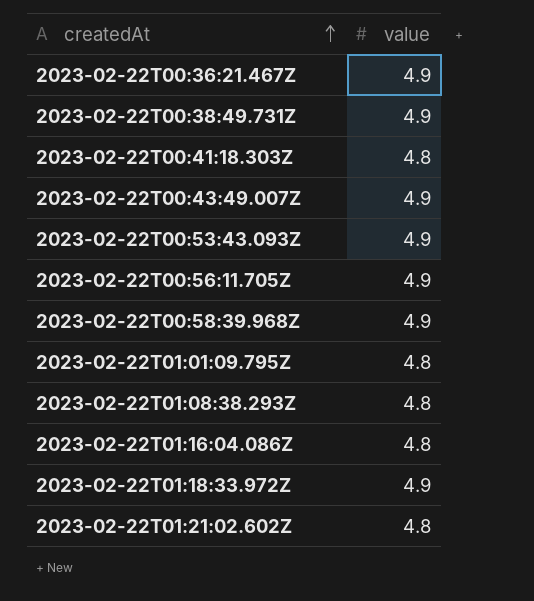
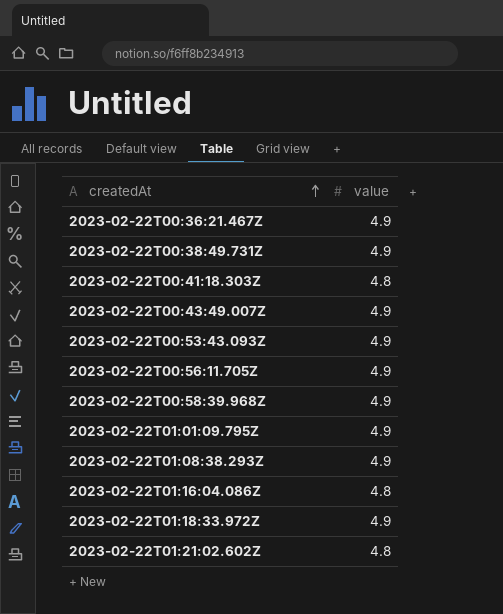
2023-02-22T01:01:09.795Z | value: 4.8 -> 4.9
2023-02-22T01:08:38.293Z | value: 4.8 -> 4.9

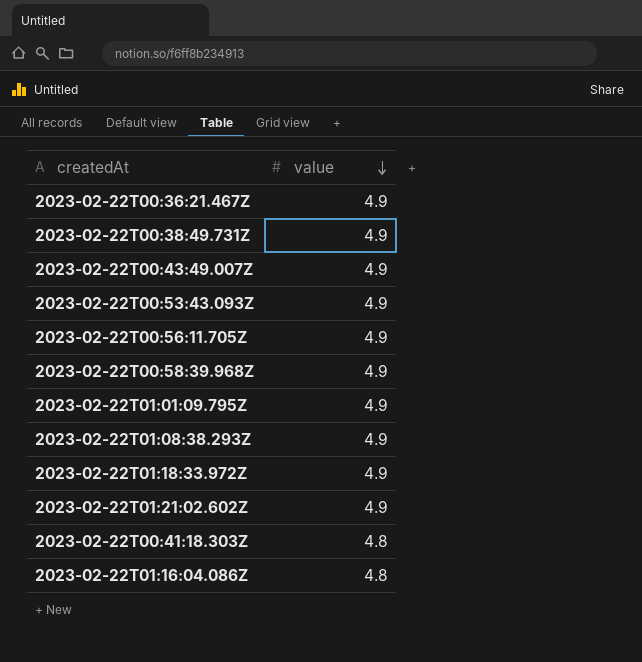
row order: createdAt ascending -> value descending
2023-02-22T01:21:02.602Z | value: 4.8 -> 4.9

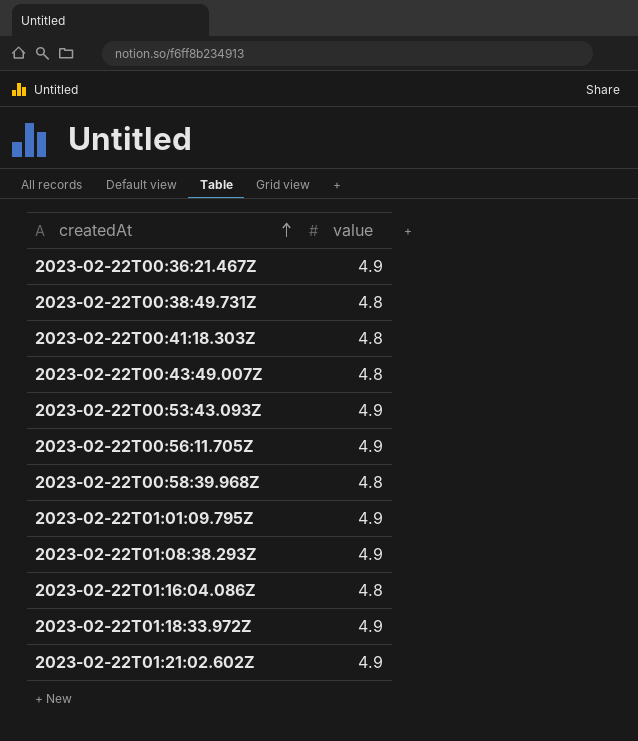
row order: value descending -> createdAt ascending
2023-02-22T00:38:49.731Z | value: 4.9 -> 4.8
2023-02-22T00:43:49.007Z | value: 4.9 -> 4.8
2023-02-22T00:58:39.968Z | value: 4.9 -> 4.8

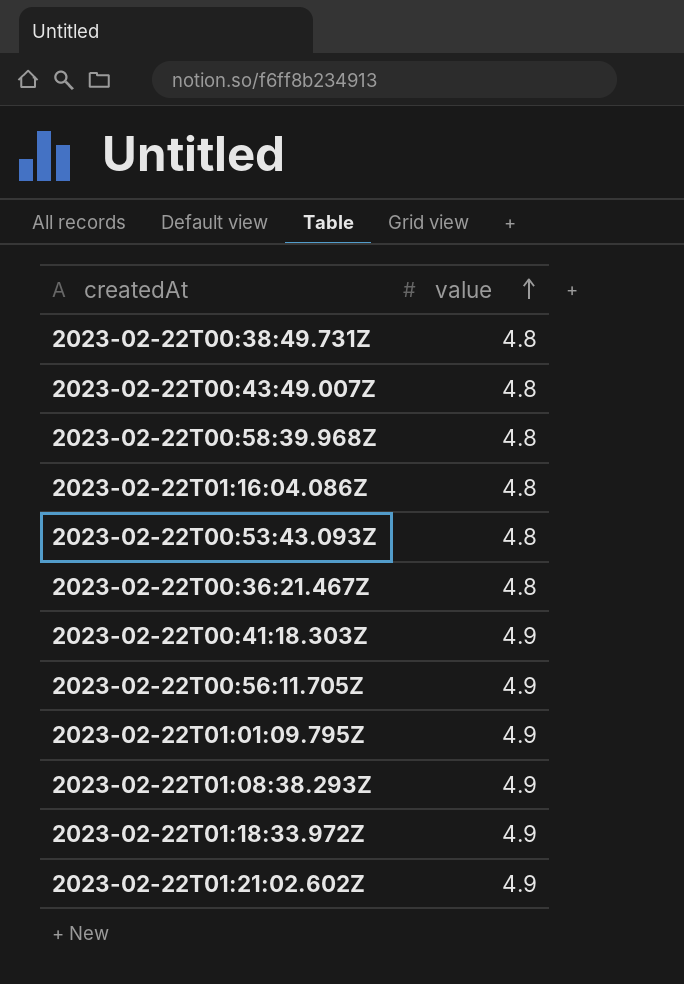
row order: createdAt ascending -> value ascending
2023-02-22T00:53:43.093Z | value: 4.9 -> 4.8
2023-02-22T00:36:21.467Z | value: 4.9 -> 4.8
2023-02-22T00:41:18.303Z | value: 4.8 -> 4.9

